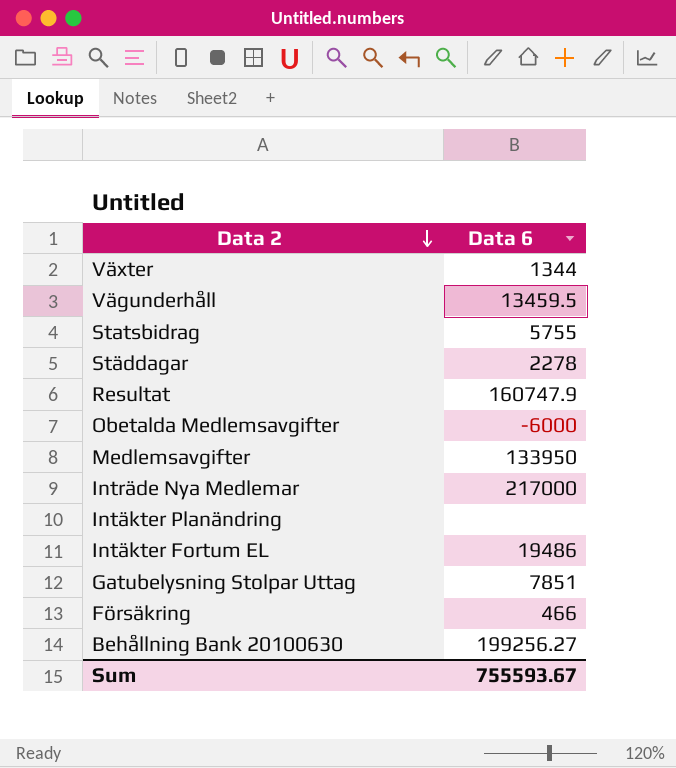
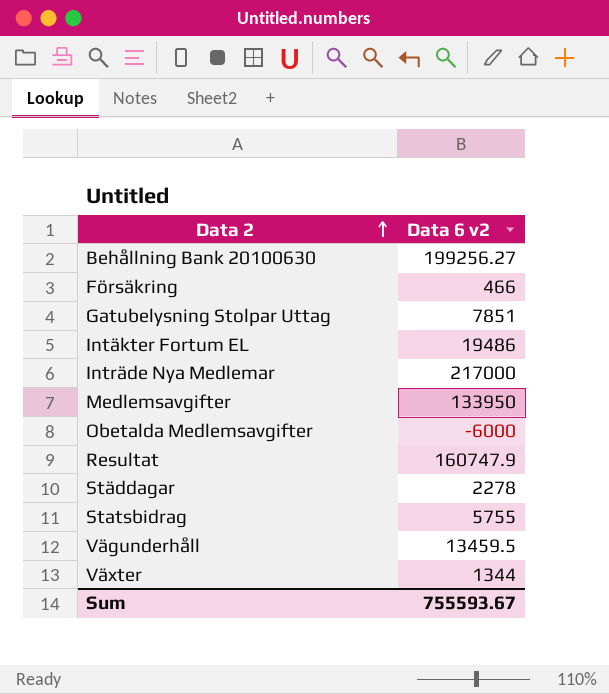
row order: Data 2 descending -> Data 2 ascending
column name: Data 6 -> Data 6 v2
row Intäkter Planändring: none -> none

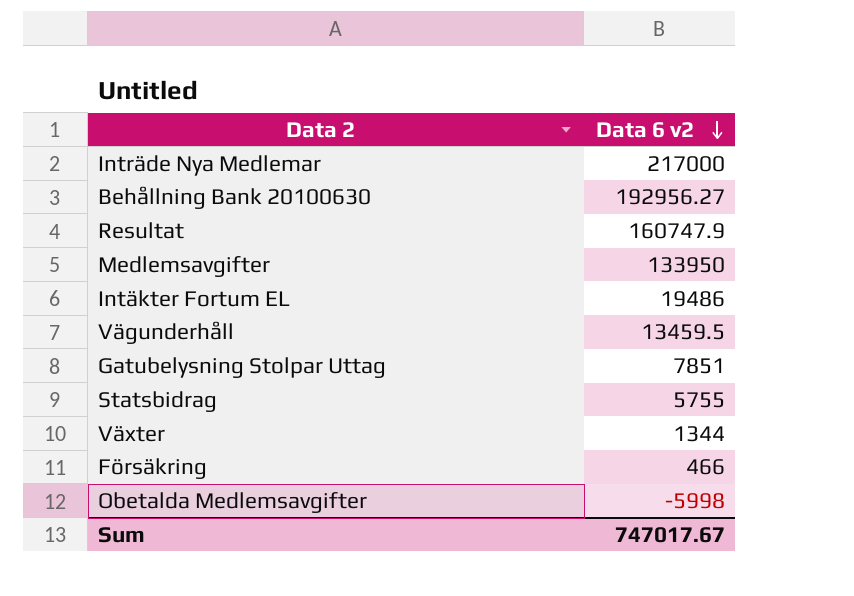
row order: Data 2 ascending -> Data 6 v2 descending
row Städdagar: 2278 -> none
Behållning Bank 20100630 | Data 6 v2: 199256.27 -> 192956.27
Obetalda Medlemsavgifter | Data 6 v2: -6000 -> -5998
Sum | Data 6 v2: 755593.67 -> 747017.67

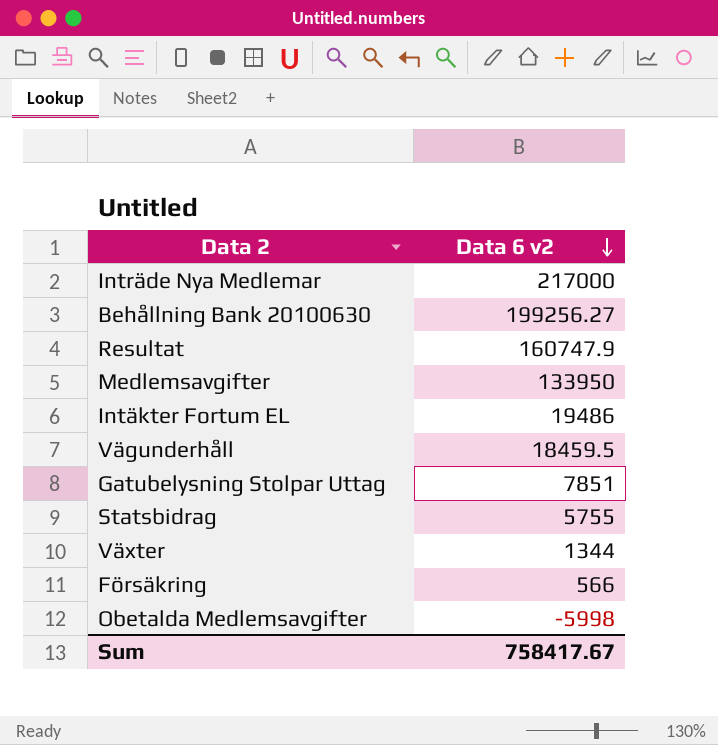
Behållning Bank 20100630 | Data 6 v2: 192956.27 -> 199256.27
Vägunderhåll | Data 6 v2: 13459.5 -> 18459.5
Försäkring | Data 6 v2: 466 -> 566
Sum | Data 6 v2: 747017.67 -> 758417.67

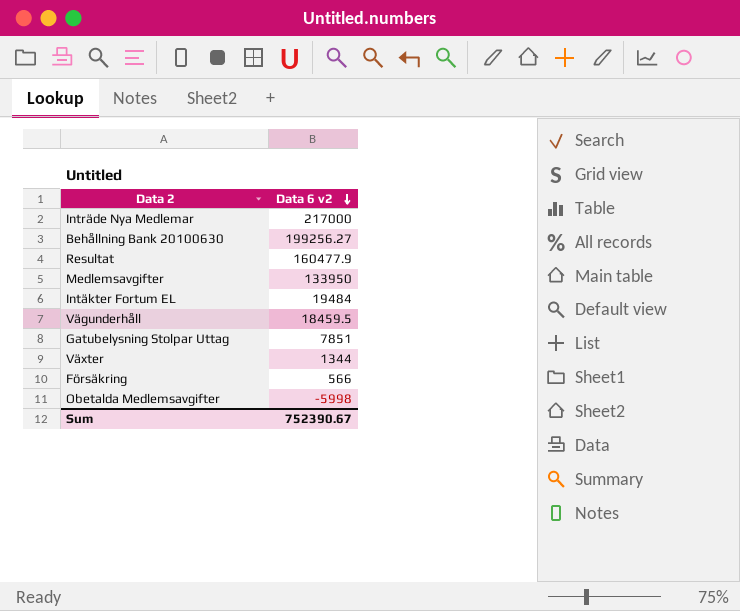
row Statsbidrag: 5755 -> none
Resultat | Data 6 v2: 160747.9 -> 160477.9
Intäkter Fortum EL | Data 6 v2: 19486 -> 19484
Sum | Data 6 v2: 758417.67 -> 752390.67

